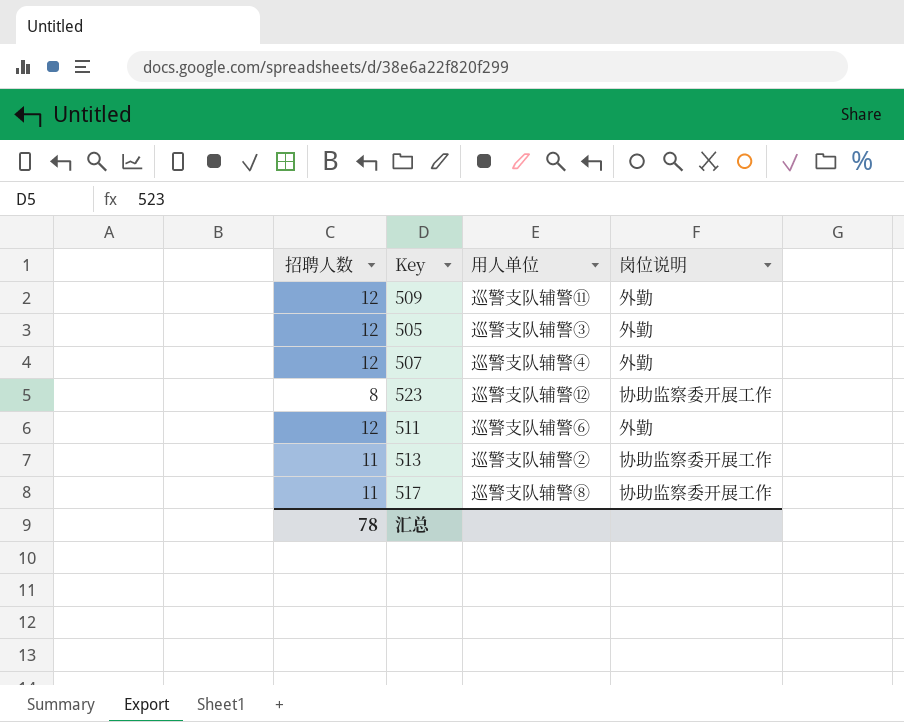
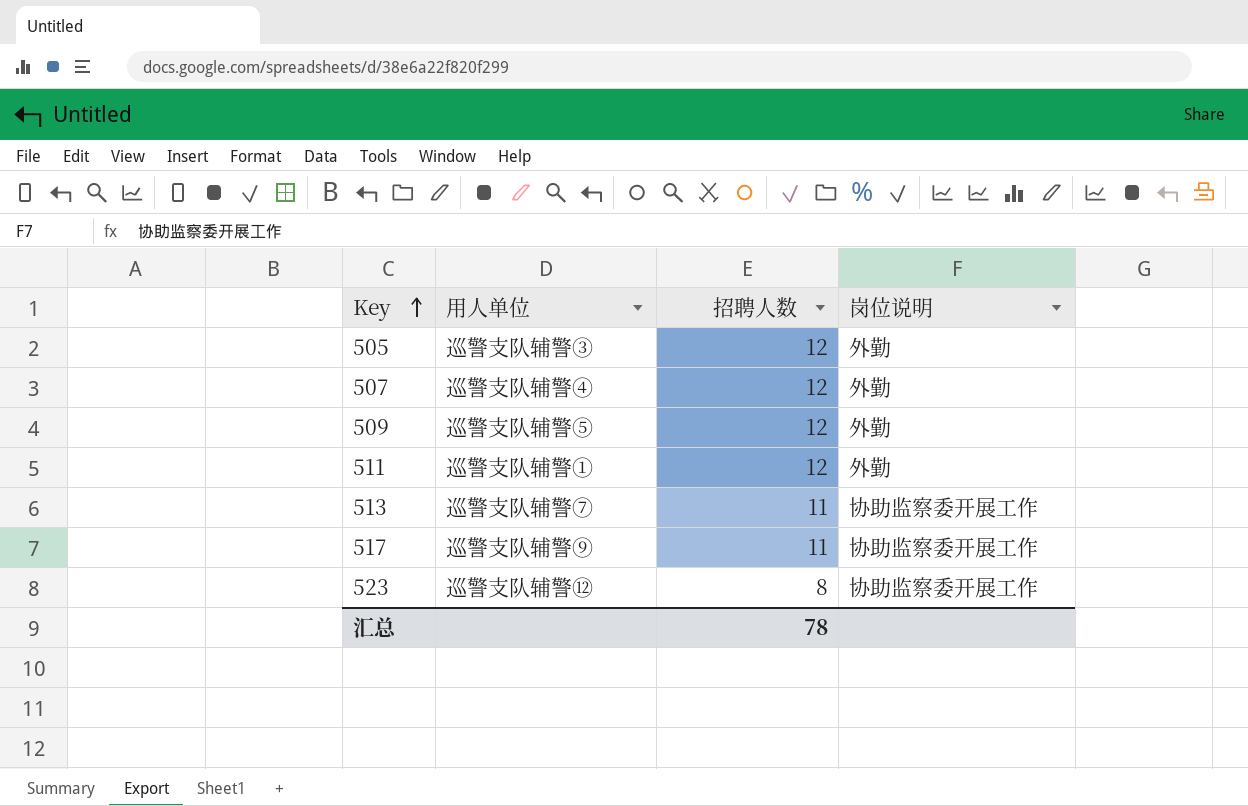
row order: none -> Key ascending
column 招聘人数 | position: 1 -> 3
509 | 用人单位: 巡警支队辅警⑪ -> 巡警支队辅警⑤
511 | 用人单位: 巡警支队辅警⑥ -> 巡警支队辅警①
513 | 用人单位: 巡警支队辅警② -> 巡警支队辅警⑦
517 | 用人单位: 巡警支队辅警⑧ -> 巡警支队辅警⑨

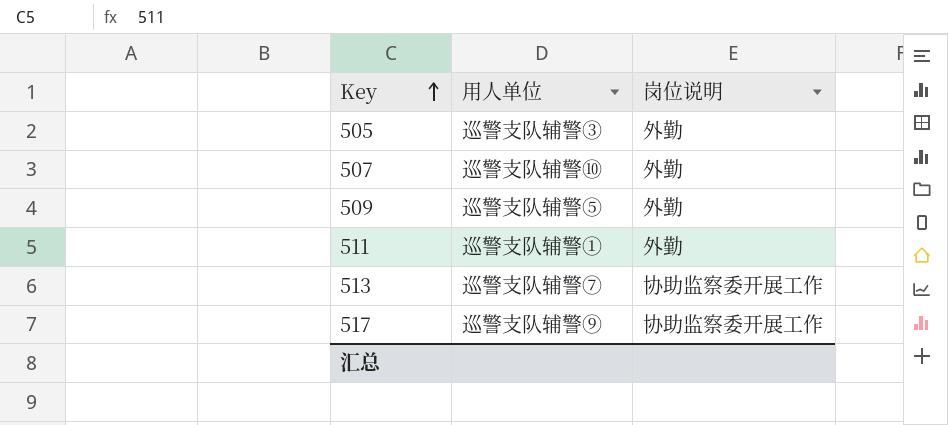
column 招聘人数 | position: 3 -> none
row 523: 巡警支队辅警⑫ | 8 | 协助监察委开展工作 -> none
507 | 用人单位: 巡警支队辅警④ -> 巡警支队辅警⑩

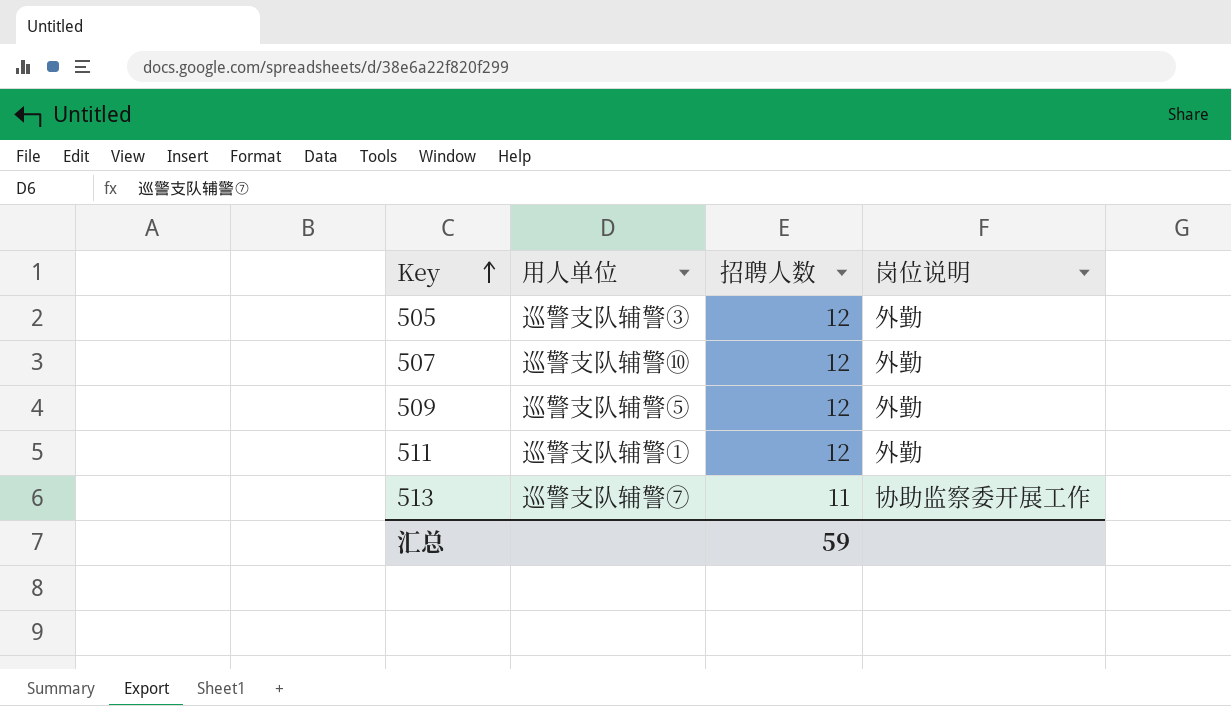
column 招聘人数 | position: none -> 3
row 517: 巡警支队辅警⑨ | 协助监察委开展工作 -> none

